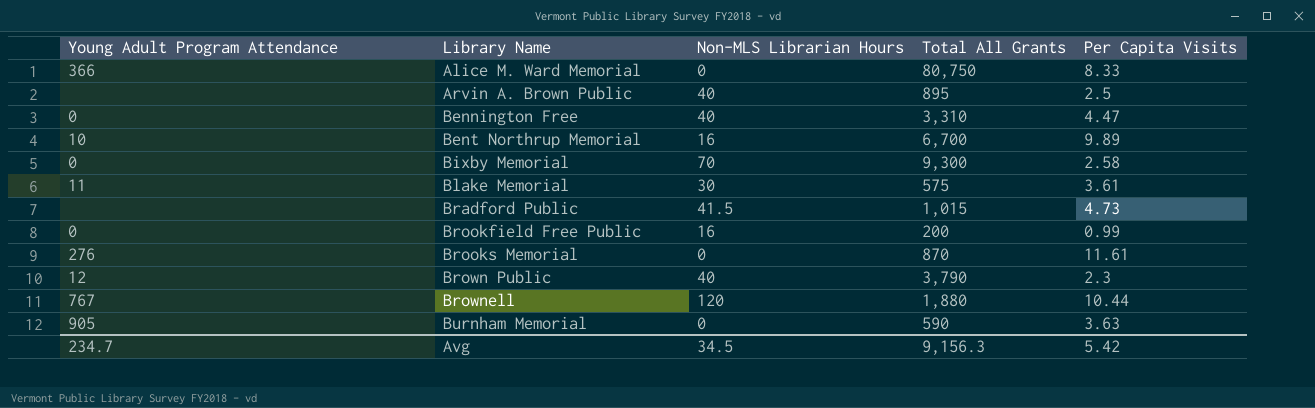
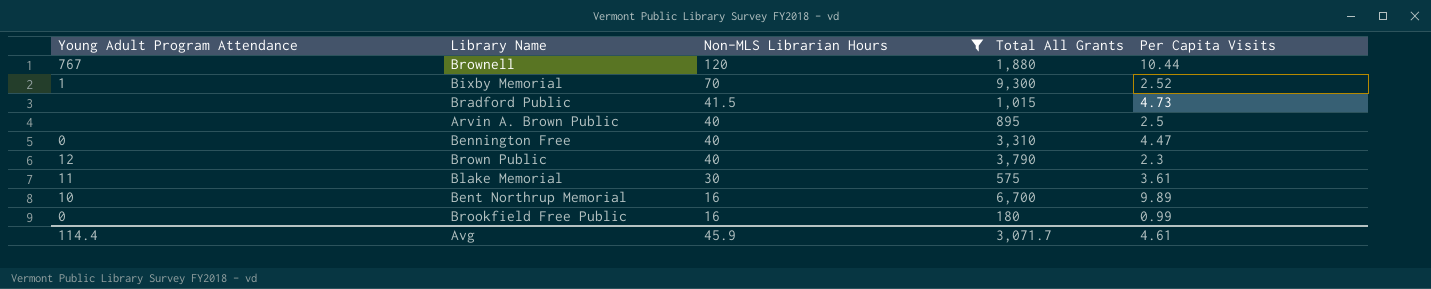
filter: none -> Non-MLS Librarian Hours != 0
row order: Library Name ascending -> Non-MLS Librarian Hours descending
Bixby Memorial | Young Adult Program Attendance: 0 -> 1
Bixby Memorial | Per Capita Visits: 2.58 -> 2.52
Brookfield Free Public | Total All Grants: 200 -> 180
Avg | Young Adult Program Attendance: 234.7 -> 114.4
Avg | Non-MLS Librarian Hours: 34.5 -> 45.9
Avg | Total All Grants: 9,156.3 -> 3,071.7
Avg | Per Capita Visits: 5.42 -> 4.61

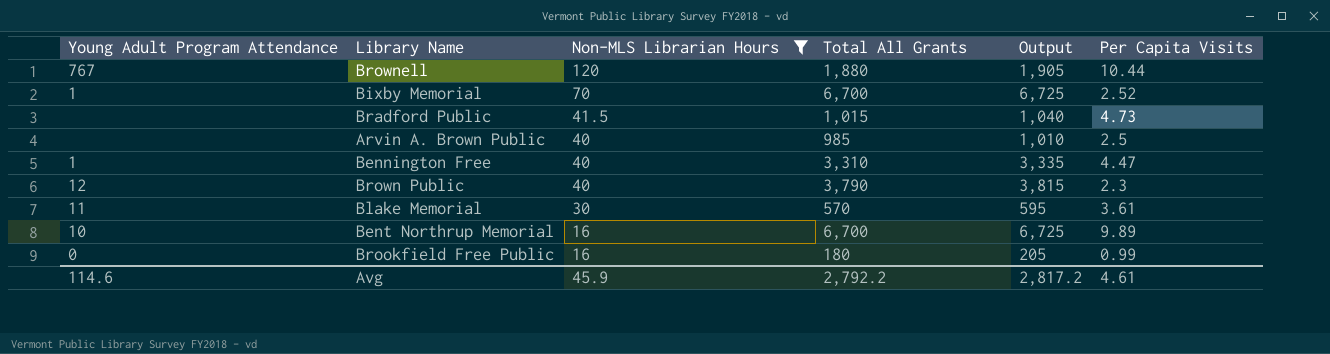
column Output | formula: none -> [Total All Grants] + 25
Bixby Memorial | Total All Grants: 9,300 -> 6,700
Arvin A. Brown Public | Total All Grants: 895 -> 985
Bennington Free | Young Adult Program Attendance: 0 -> 1
Blake Memorial | Total All Grants: 575 -> 570
Avg | Young Adult Program Attendance: 114.4 -> 114.6
Avg | Total All Grants: 3,071.7 -> 2,792.2

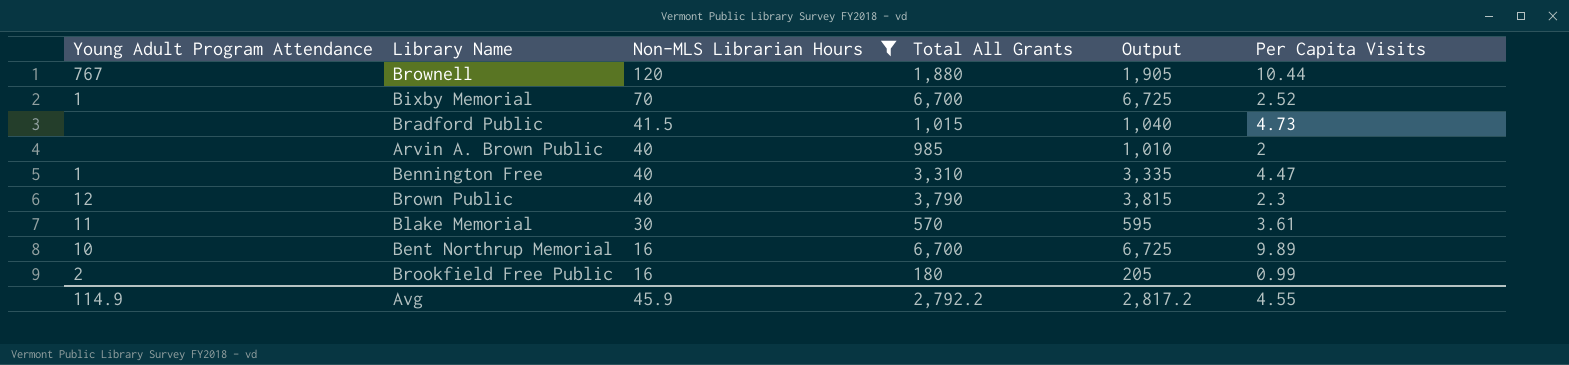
Arvin A. Brown Public | Per Capita Visits: 2.5 -> 2
Brookfield Free Public | Young Adult Program Attendance: 0 -> 2
Avg | Young Adult Program Attendance: 114.6 -> 114.9
Avg | Per Capita Visits: 4.61 -> 4.55

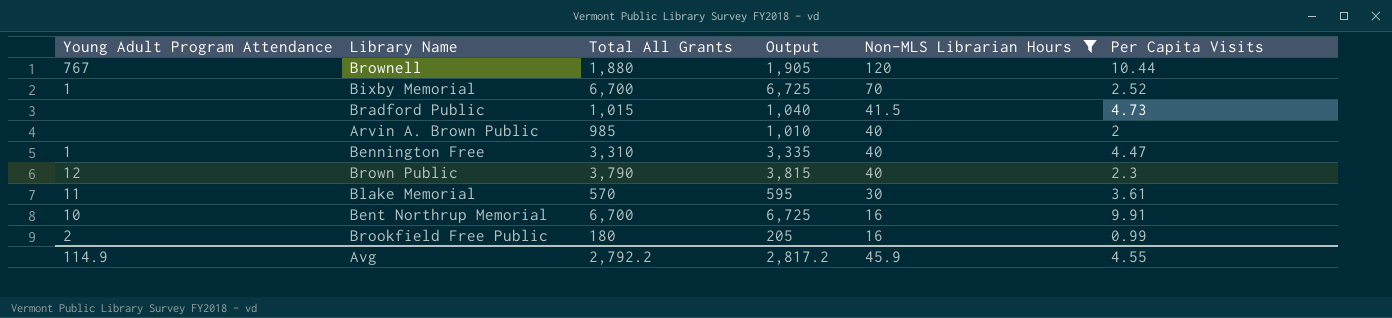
column Non-MLS Librarian Hours | position: 3 -> 5
Bent Northrup Memorial | Per Capita Visits: 9.89 -> 9.91

